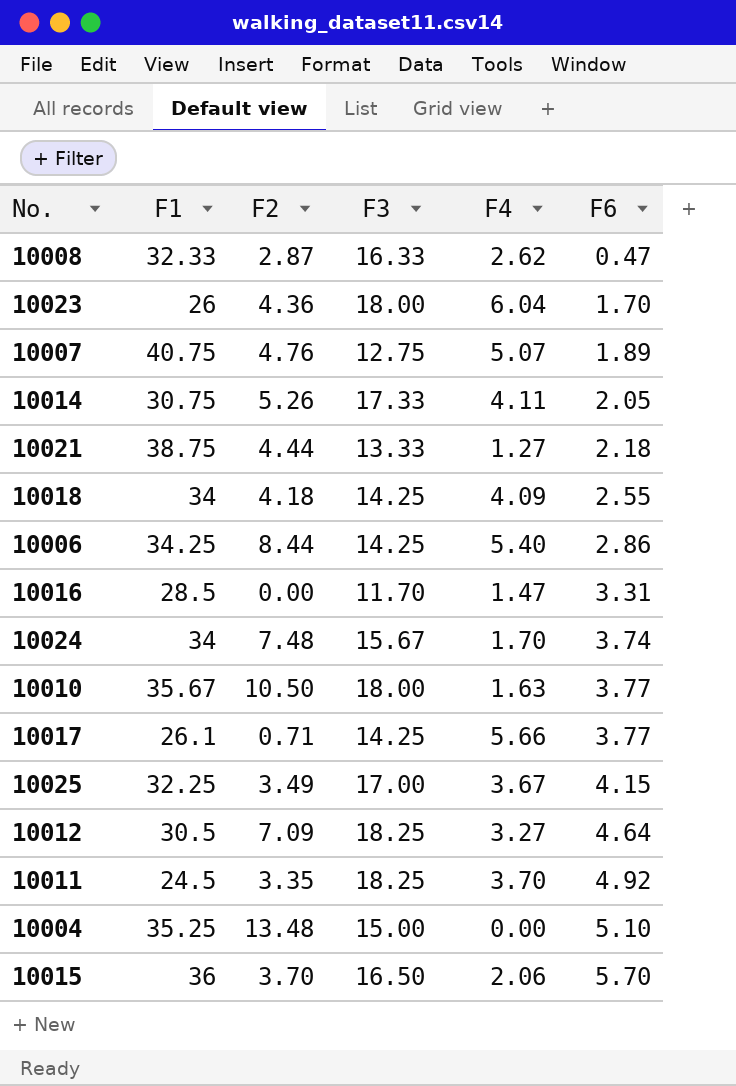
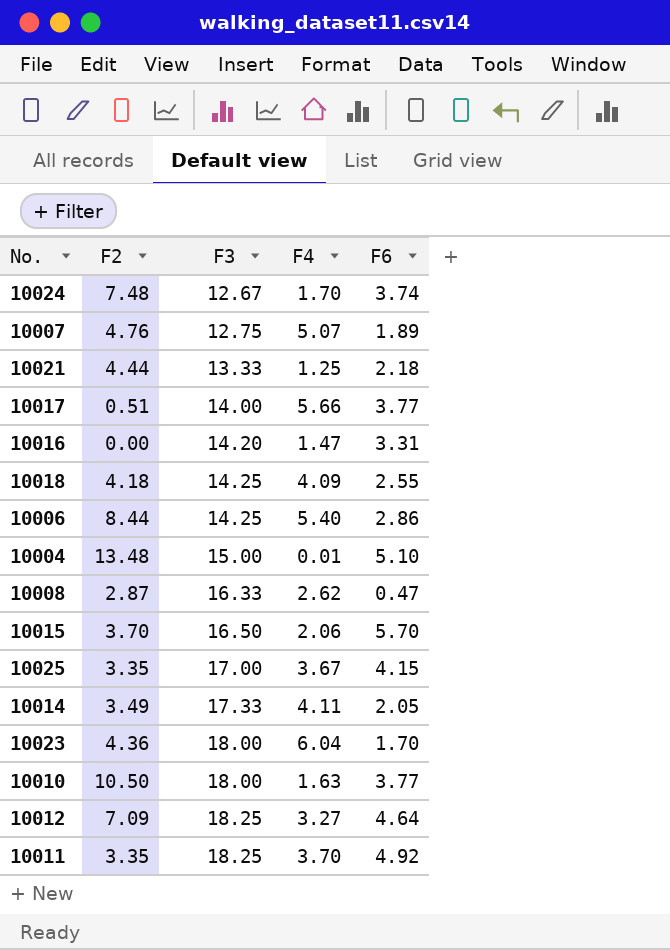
row order: F6 ascending -> F3 ascending
column F1 | position: 2 -> none
10024 | F3: 15.67 -> 12.67
10021 | F4: 1.27 -> 1.25
10017 | F2: 0.71 -> 0.51
10017 | F3: 14.25 -> 14.00
10016 | F3: 11.70 -> 14.20
10004 | F4: 0.00 -> 0.01
10025 | F2: 3.49 -> 3.35
10014 | F2: 5.26 -> 3.49

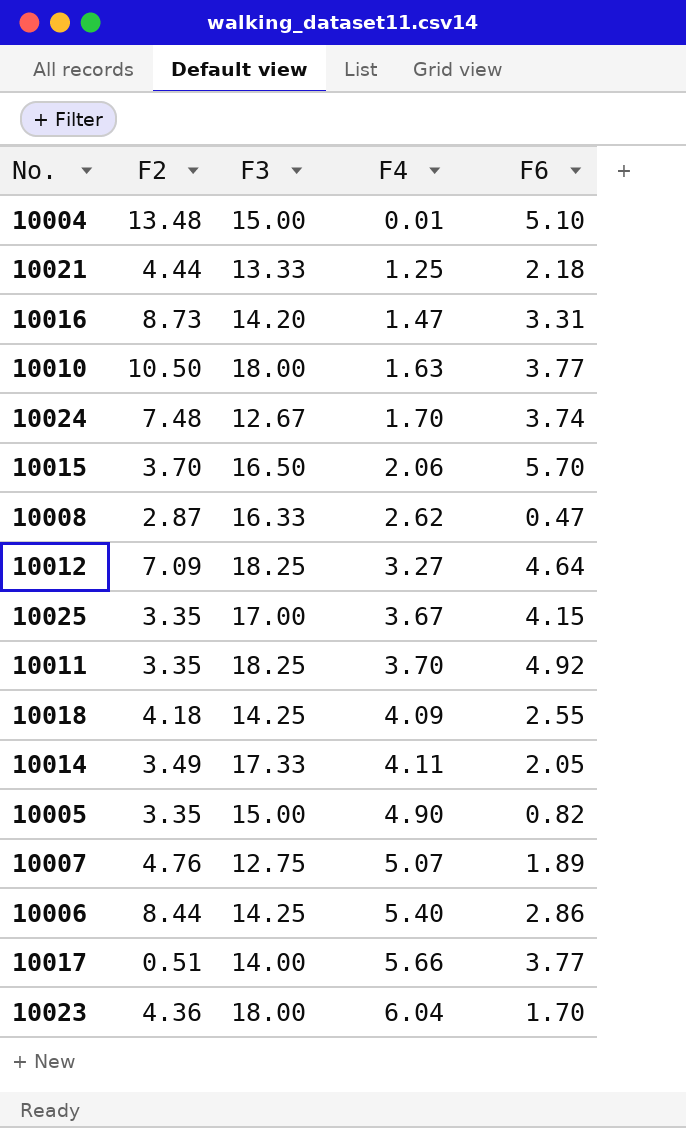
row order: F3 ascending -> F4 ascending
10016 | F2: 0.00 -> 8.73
row 10005: none -> 3.35 | 15.00 | 4.90 | 0.82

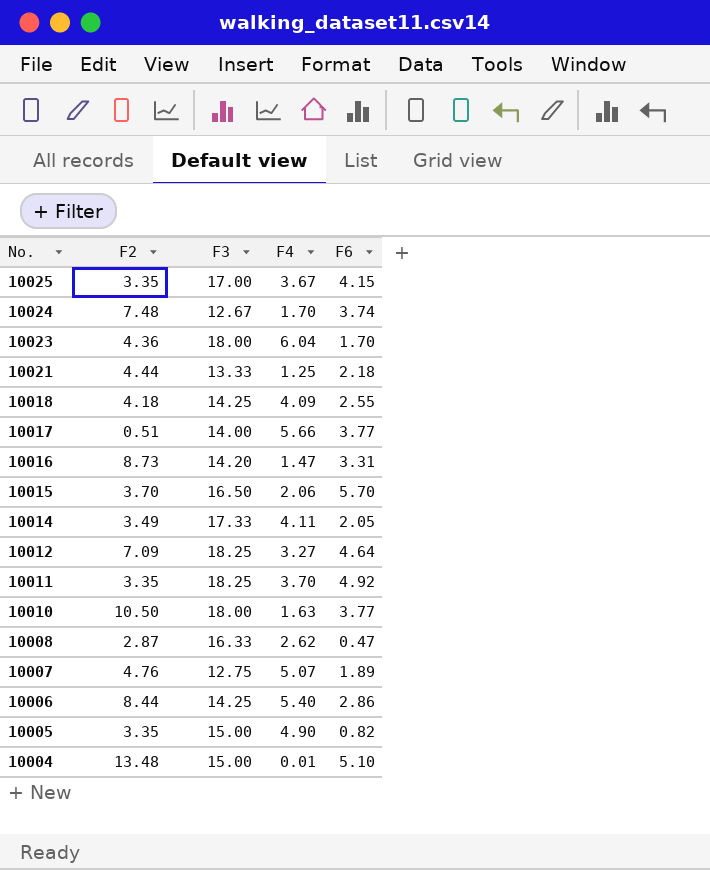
row order: F4 ascending -> No. descending

